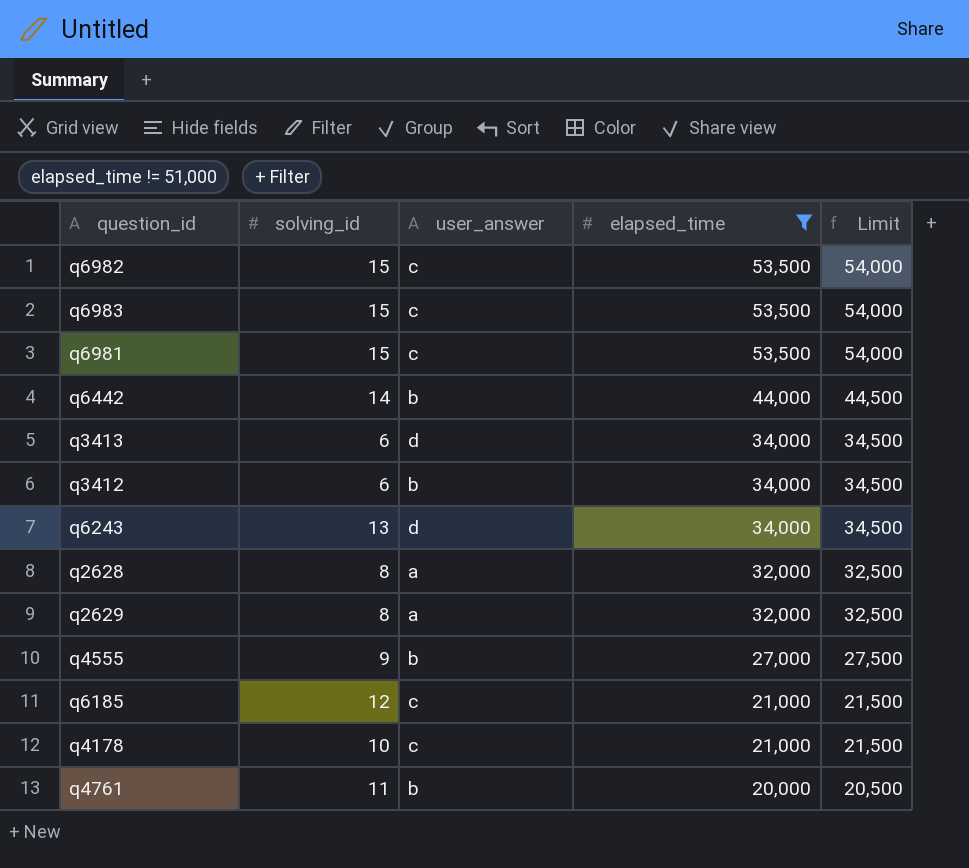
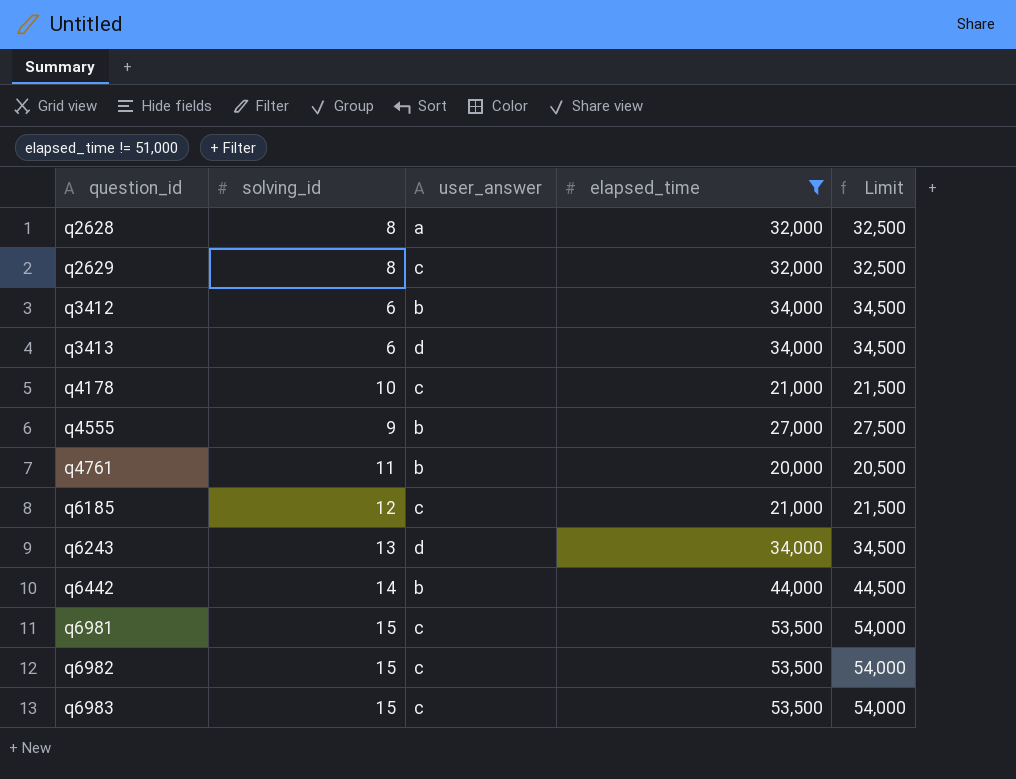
row order: elapsed_time descending -> question_id ascending
q2629 | user_answer: a -> c

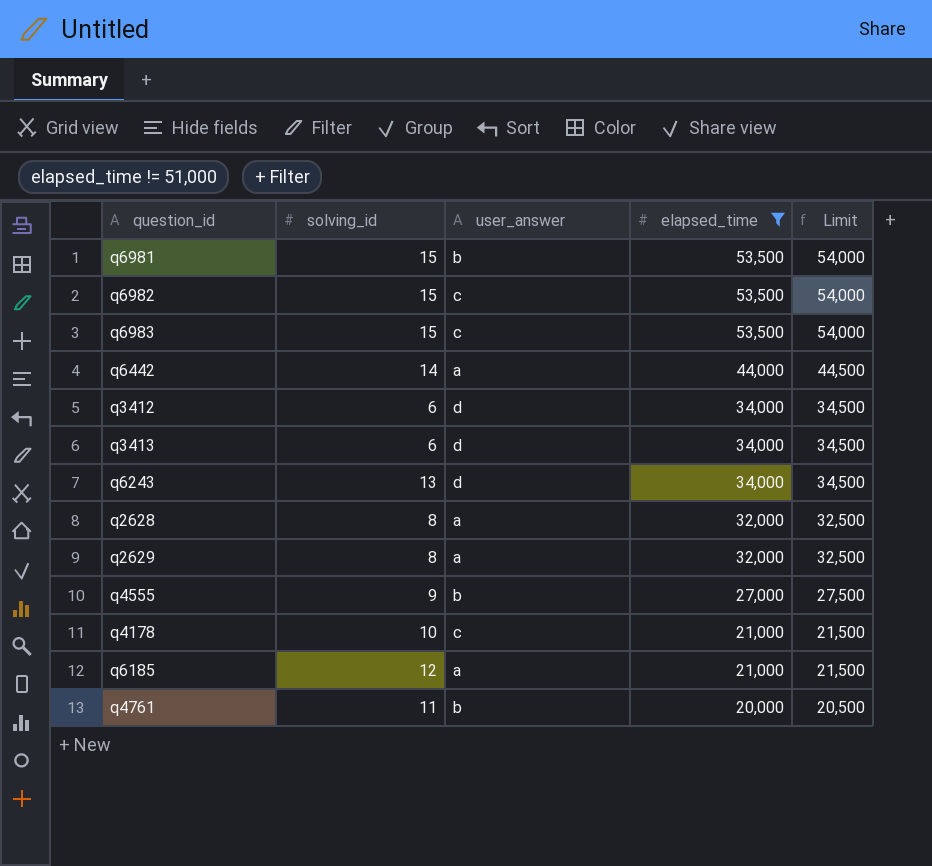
row order: question_id ascending -> elapsed_time descending
q6981 | user_answer: c -> b
q6442 | user_answer: b -> a
q3412 | user_answer: b -> d
q2629 | user_answer: c -> a
q6185 | user_answer: c -> a

